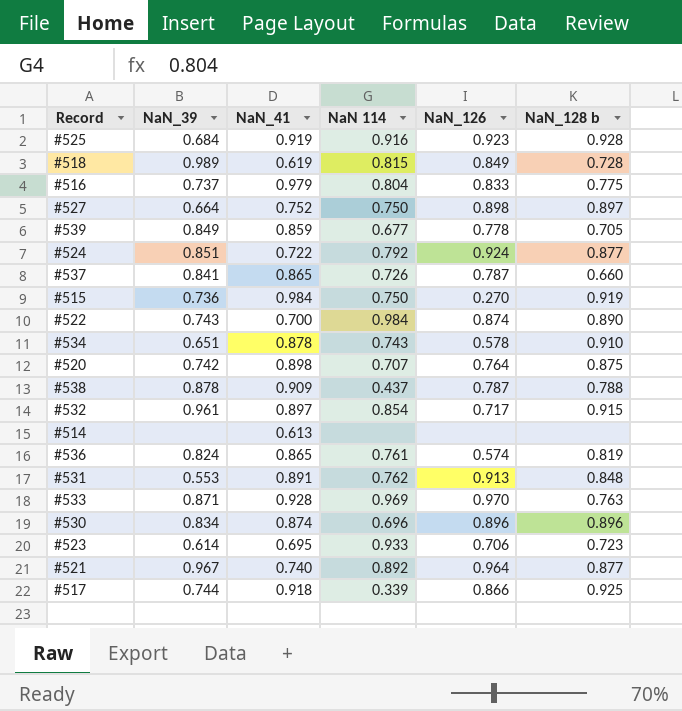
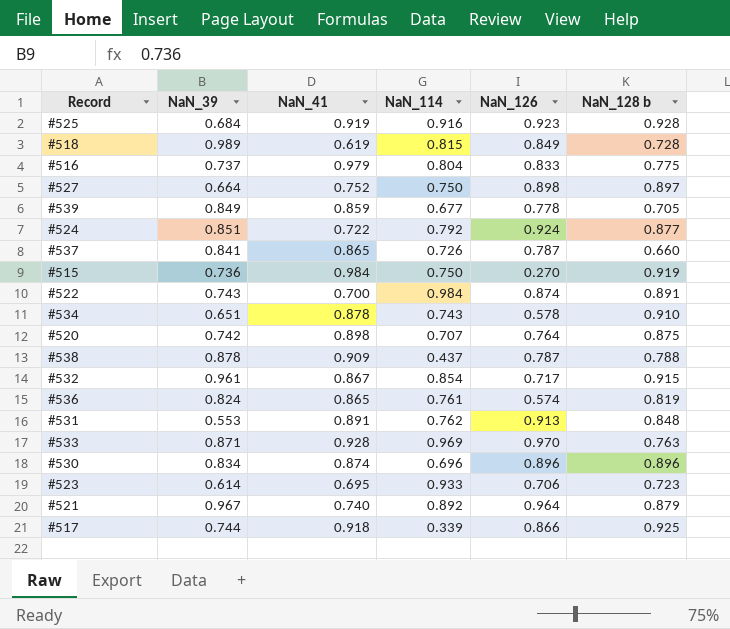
column name: NaN 114 -> NaN_114
row #514: none | 0.613 | none | none | none -> none
#522 | NaN_128 b: 0.890 -> 0.891
#532 | NaN_41: 0.897 -> 0.867
#521 | NaN_128 b: 0.877 -> 0.879

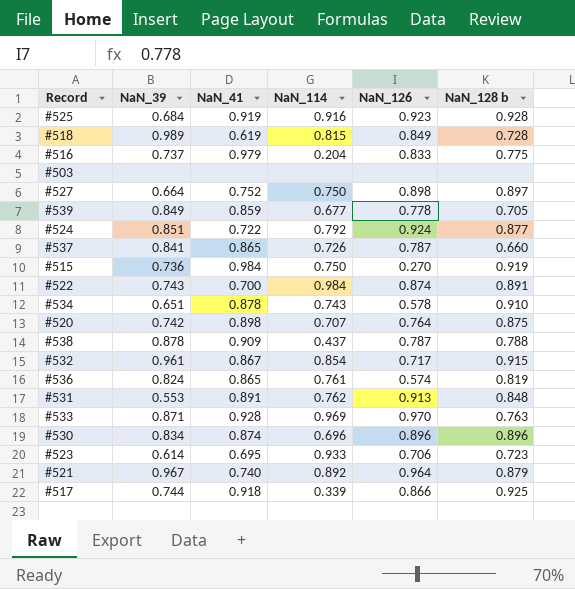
#516 | NaN_114: 0.804 -> 0.204
row #503: none -> none | none | none | none | none

